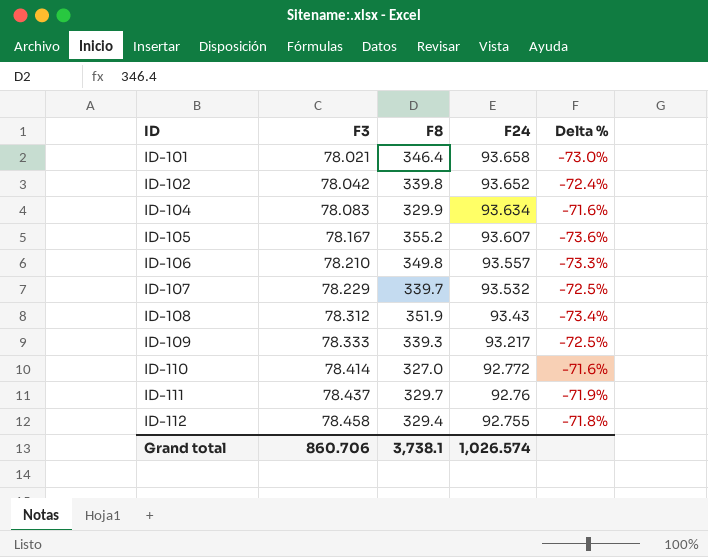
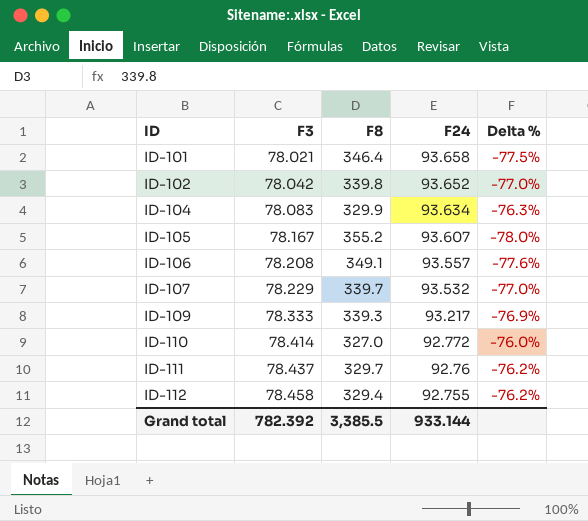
column Delta % | formula: ([F24] - [F8]) / [F8] -> ([F3] - [F8]) / [F8]
row ID-108: 78.312 | 351.9 | 93.43 | -73.4% -> none
ID-106 | F3: 78.210 -> 78.208
ID-106 | F8: 349.8 -> 349.1
Grand total | F3: 860.706 -> 782.392
Grand total | F8: 3,738.1 -> 3,385.5
Grand total | F24: 1,026.574 -> 933.144

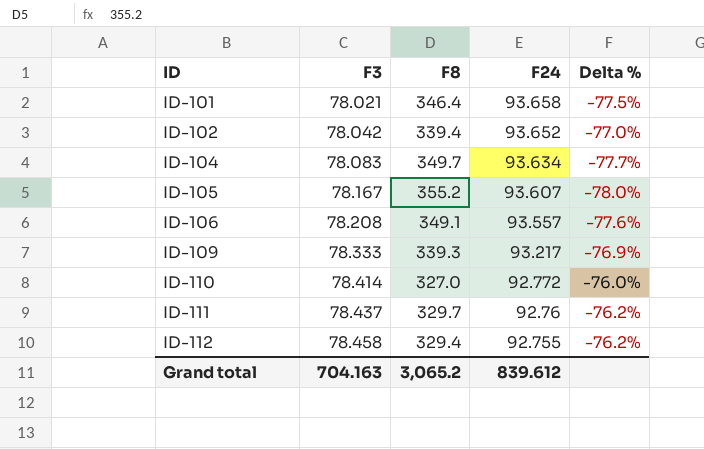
row ID-107: 78.229 | 339.7 | 93.532 | -77.0% -> none
ID-102 | F8: 339.8 -> 339.4
ID-104 | F8: 329.9 -> 349.7
ID-104 | Delta %: -76.3% -> -77.7%
Grand total | F3: 782.392 -> 704.163
Grand total | F8: 3,385.5 -> 3,065.2
Grand total | F24: 933.144 -> 839.612

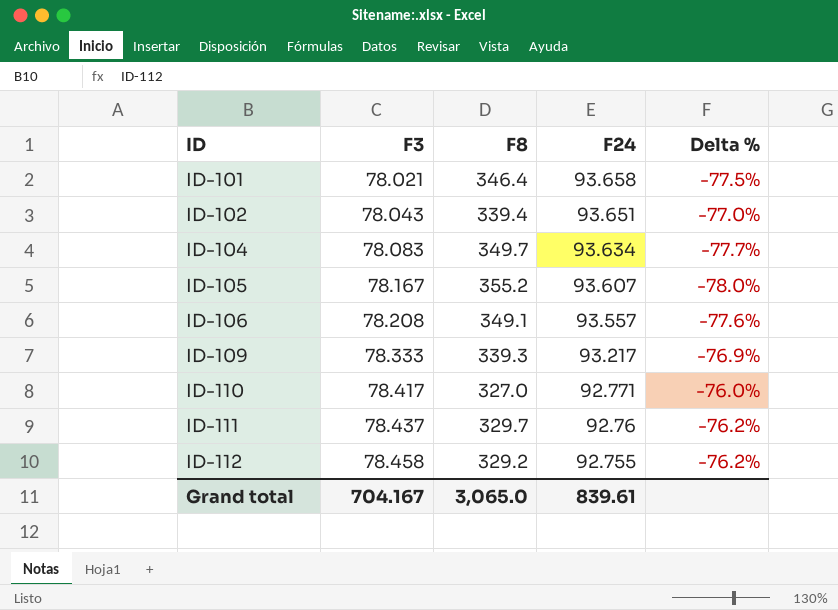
ID-102 | F3: 78.042 -> 78.043
ID-102 | F24: 93.652 -> 93.651
ID-110 | F3: 78.414 -> 78.417
ID-110 | F24: 92.772 -> 92.771
ID-112 | F8: 329.4 -> 329.2
Grand total | F3: 704.163 -> 704.167
Grand total | F8: 3,065.2 -> 3,065.0
Grand total | F24: 839.612 -> 839.61

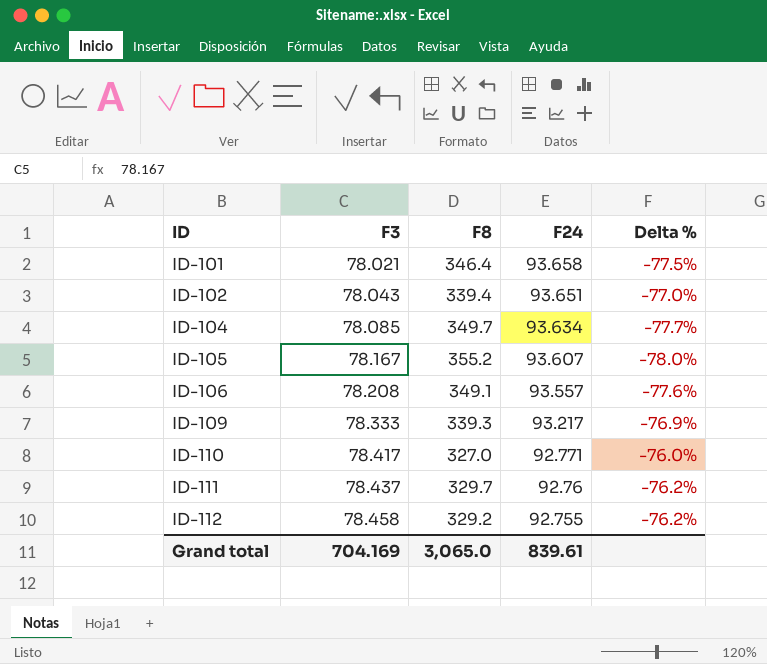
ID-104 | F3: 78.083 -> 78.085
Grand total | F3: 704.167 -> 704.169

